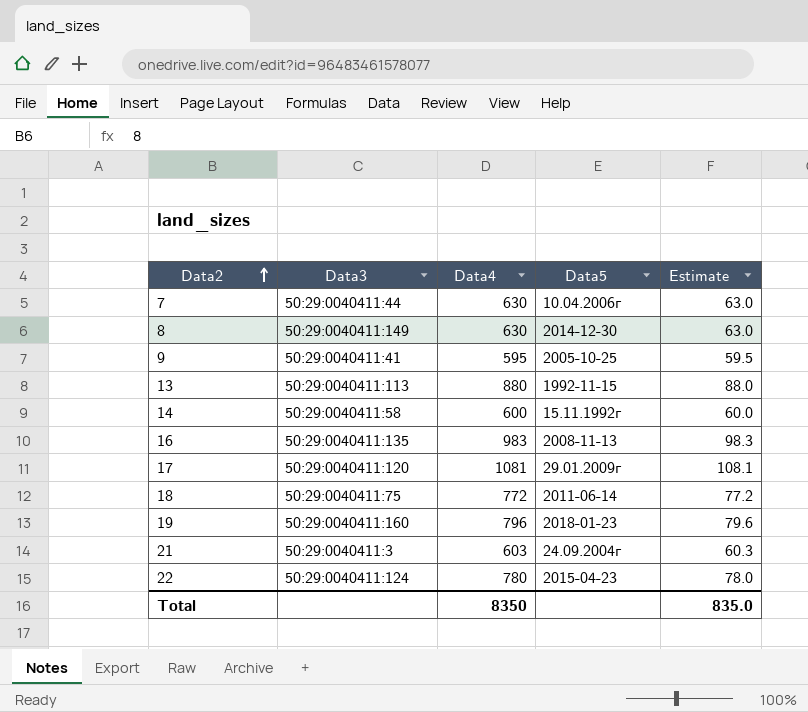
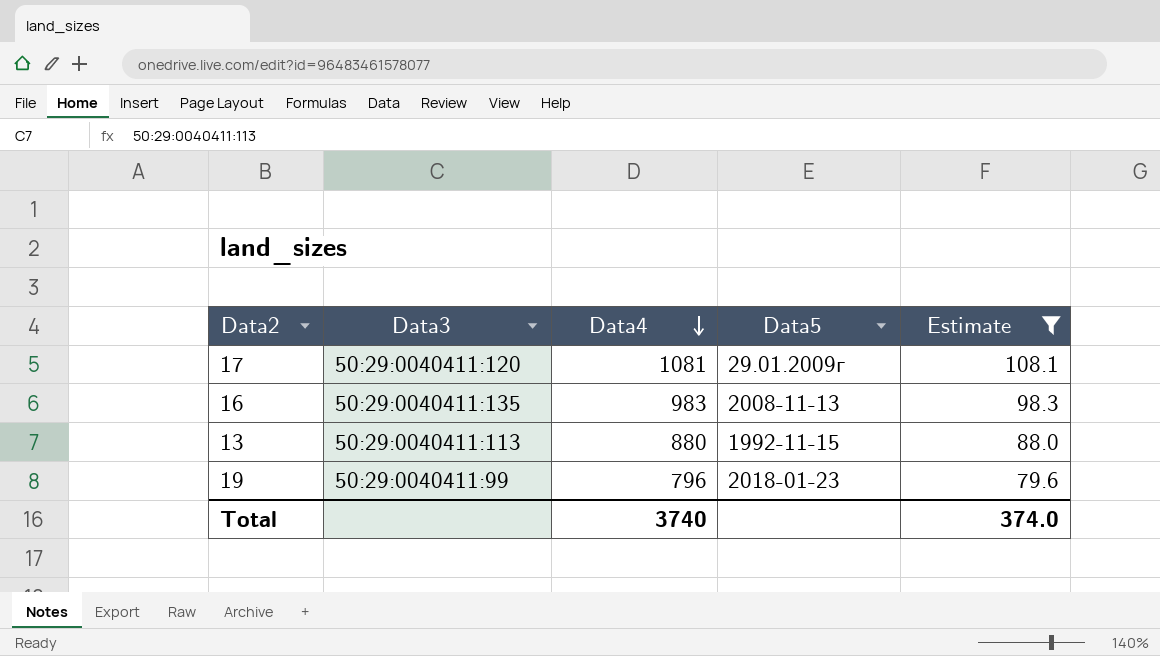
filter: none -> Estimate >= 79.6
row order: Data2 ascending -> Data4 descending
19 | Data3: 50:29:0040411:160 -> 50:29:0040411:99
Total | Data4: 8350 -> 3740
Total | Estimate: 835.0 -> 374.0

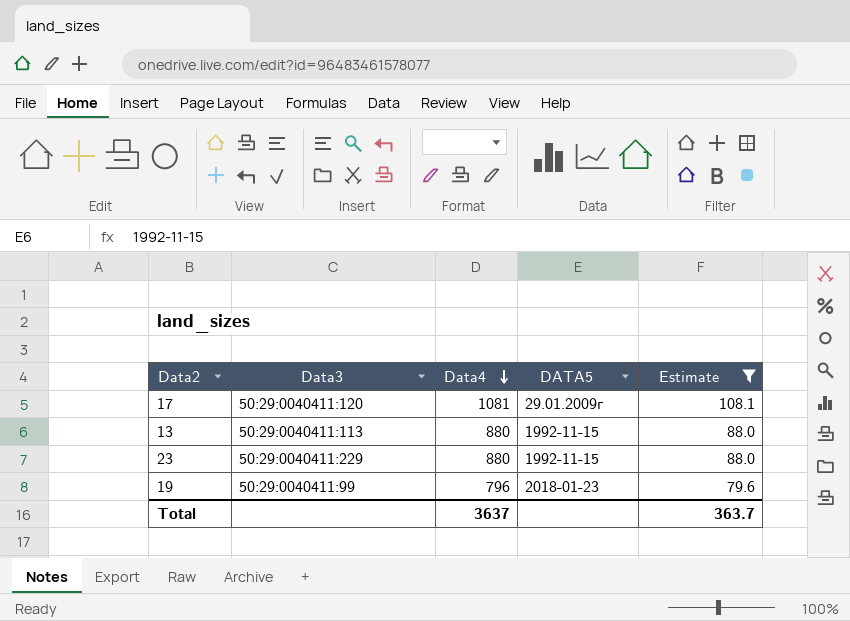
column name: Data5 -> DATA5
row 16: 50:29:0040411:135 | 983 | 2008-11-13 | 98.3 -> none
row 23: none -> 50:29:0040411:229 | 880 | 1992-11-15 | 88.0
Total | Data4: 3740 -> 3637
Total | Estimate: 374.0 -> 363.7

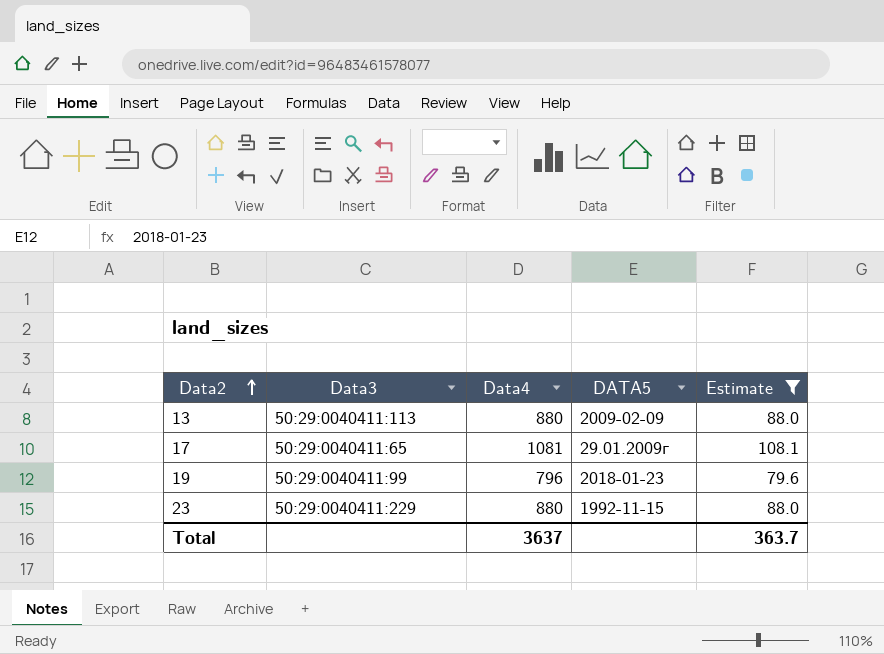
row order: Data4 descending -> Data2 ascending
13 | DATA5: 1992-11-15 -> 2009-02-09
17 | Data3: 50:29:0040411:120 -> 50:29:0040411:65

